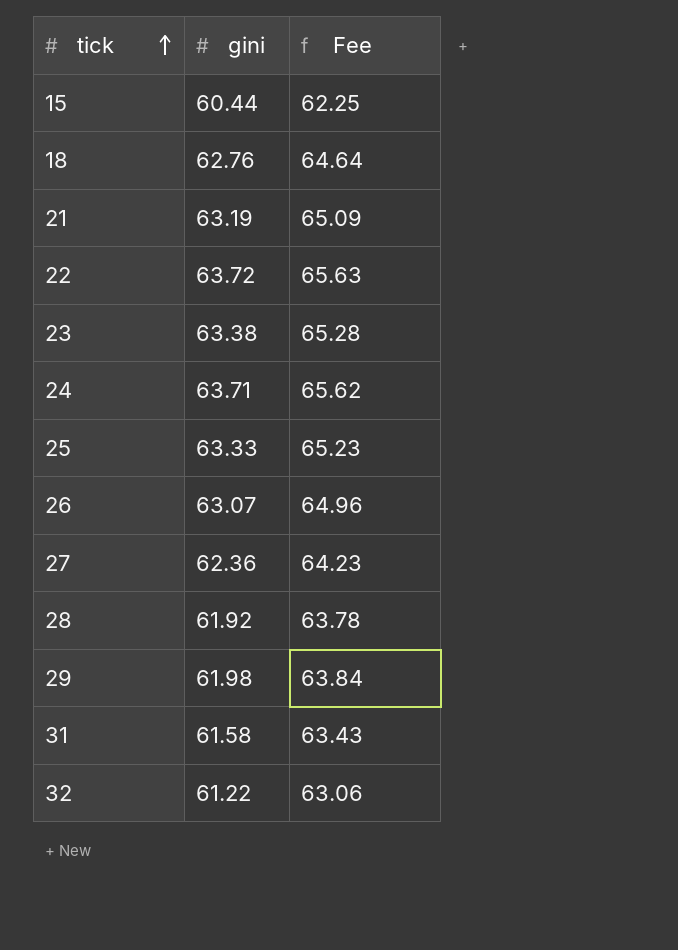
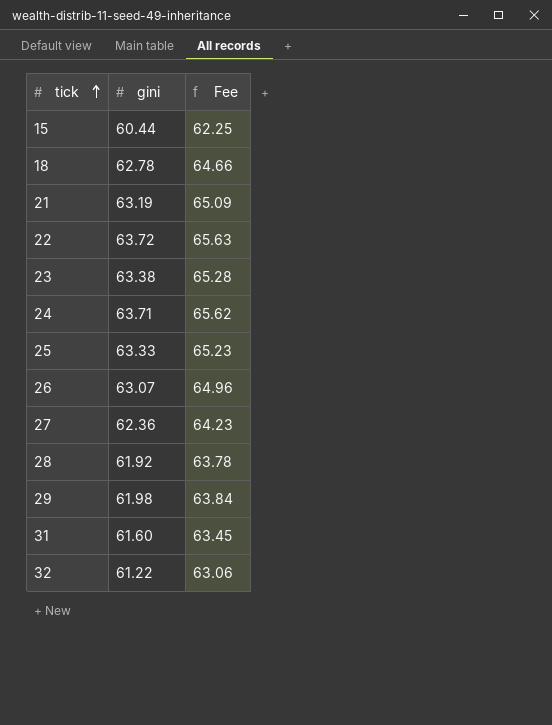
18 | gini: 62.76 -> 62.78
18 | Fee: 64.64 -> 64.66
31 | gini: 61.58 -> 61.60
31 | Fee: 63.43 -> 63.45

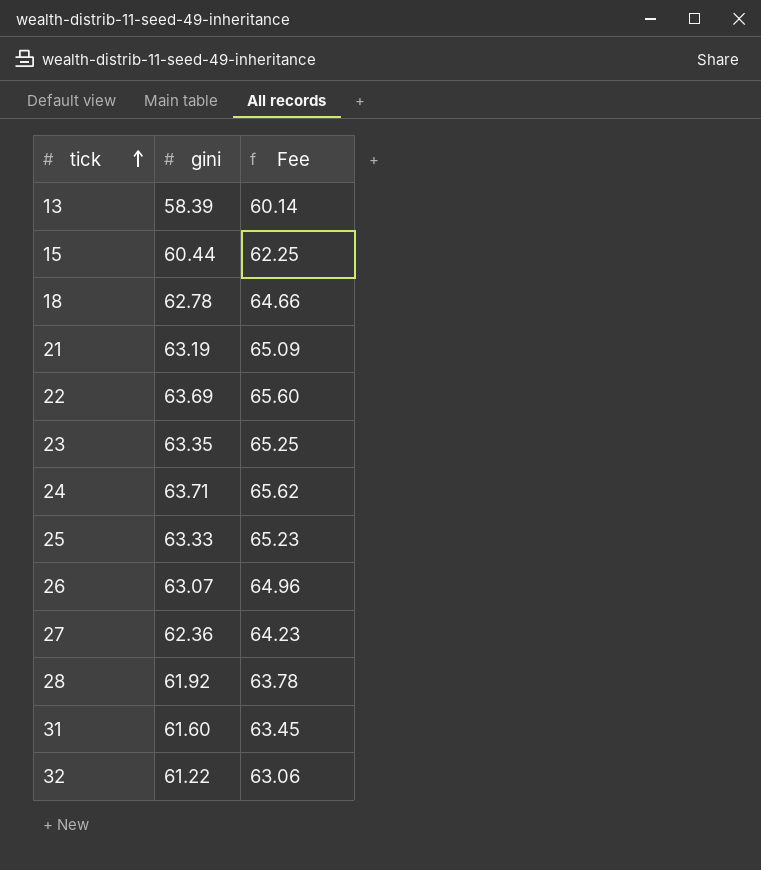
row 29: 61.98 | 63.84 -> none
row 13: none -> 58.39 | 60.14
22 | gini: 63.72 -> 63.69
22 | Fee: 65.63 -> 65.60
23 | gini: 63.38 -> 63.35
23 | Fee: 65.28 -> 65.25

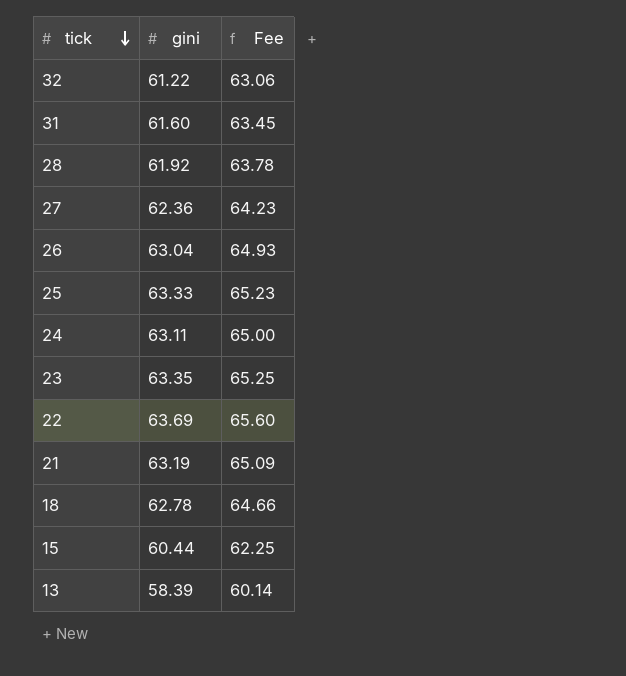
row order: tick ascending -> tick descending
26 | gini: 63.07 -> 63.04
26 | Fee: 64.96 -> 64.93
24 | gini: 63.71 -> 63.11
24 | Fee: 65.62 -> 65.00

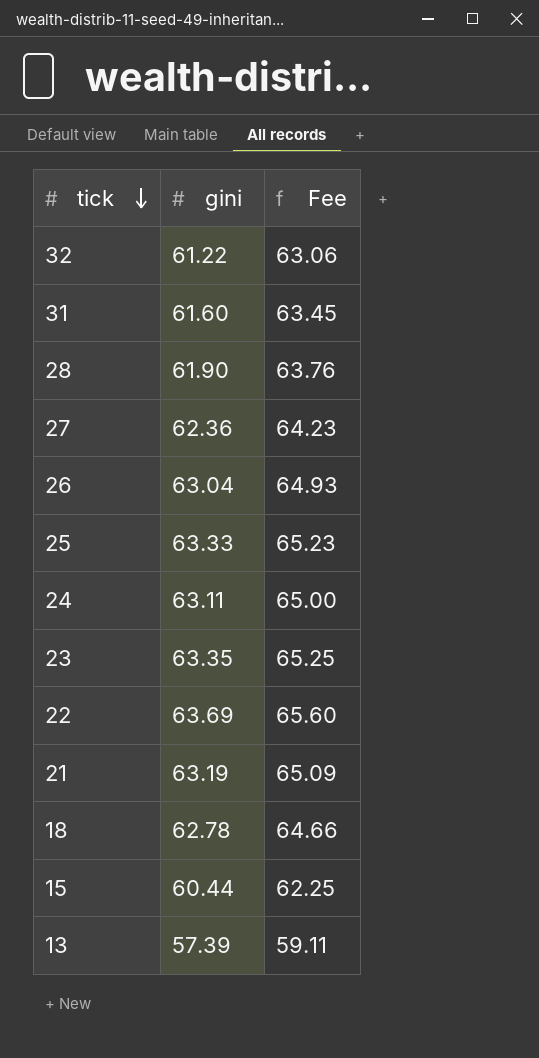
28 | gini: 61.92 -> 61.90
28 | Fee: 63.78 -> 63.76
13 | gini: 58.39 -> 57.39
13 | Fee: 60.14 -> 59.11

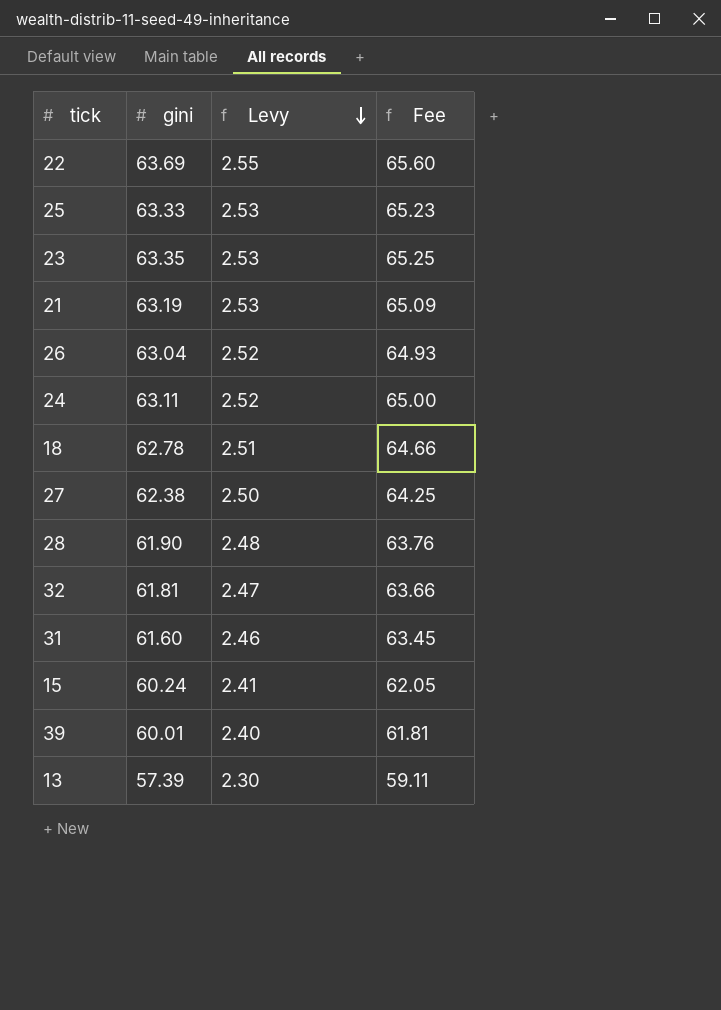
row order: tick descending -> Levy descending
column Levy | formula: none -> [gini] * 0.04
27 | gini: 62.36 -> 62.38
27 | Fee: 64.23 -> 64.25
32 | gini: 61.22 -> 61.81
32 | Fee: 63.06 -> 63.66
15 | gini: 60.44 -> 60.24
15 | Fee: 62.25 -> 62.05
row 39: none -> 60.01 | 2.40 | 61.81

